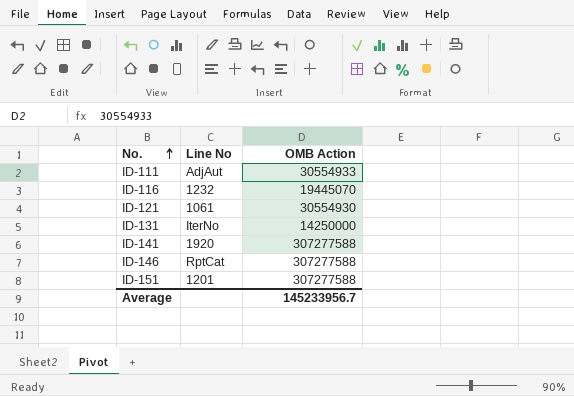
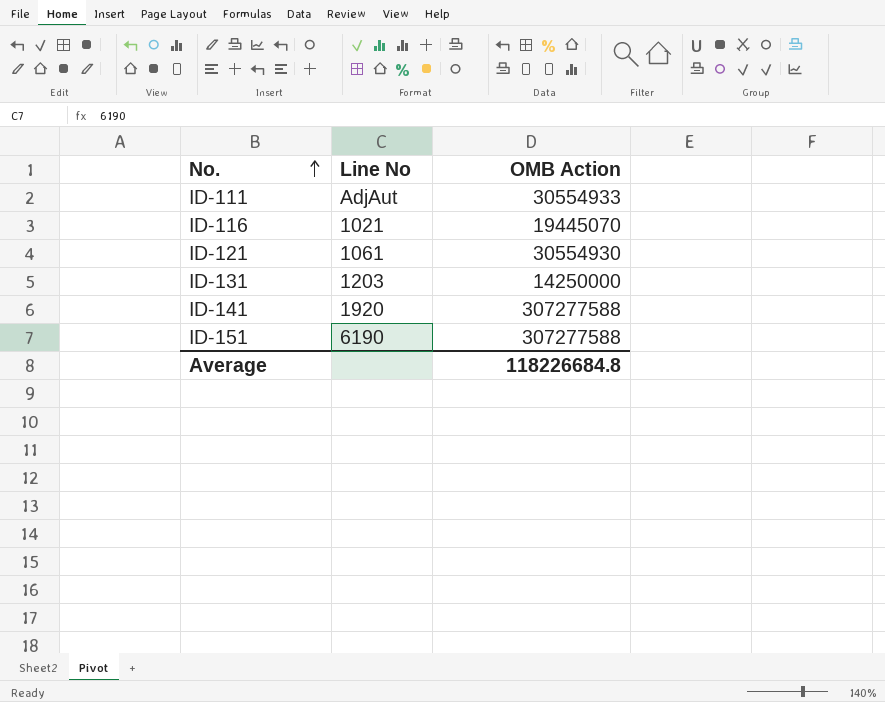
row ID-146: RptCat | 307277588 -> none
ID-116 | Line No: 1232 -> 1021
ID-131 | Line No: IterNo -> 1203
ID-151 | Line No: 1201 -> 6190
Average | OMB Action: 145233956.7 -> 118226684.8

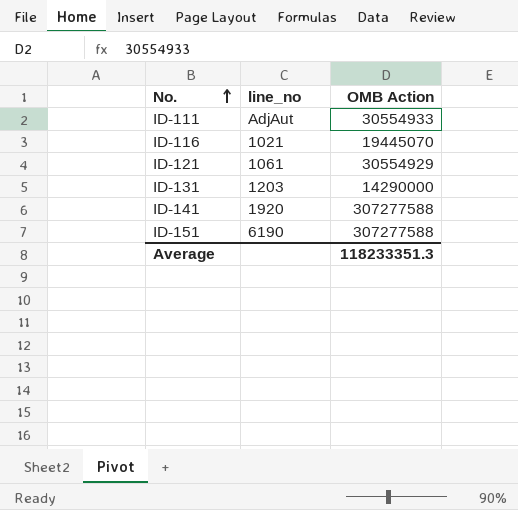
column name: Line No -> line_no
ID-121 | OMB Action: 30554930 -> 30554929
ID-131 | OMB Action: 14250000 -> 14290000
Average | OMB Action: 118226684.8 -> 118233351.3

